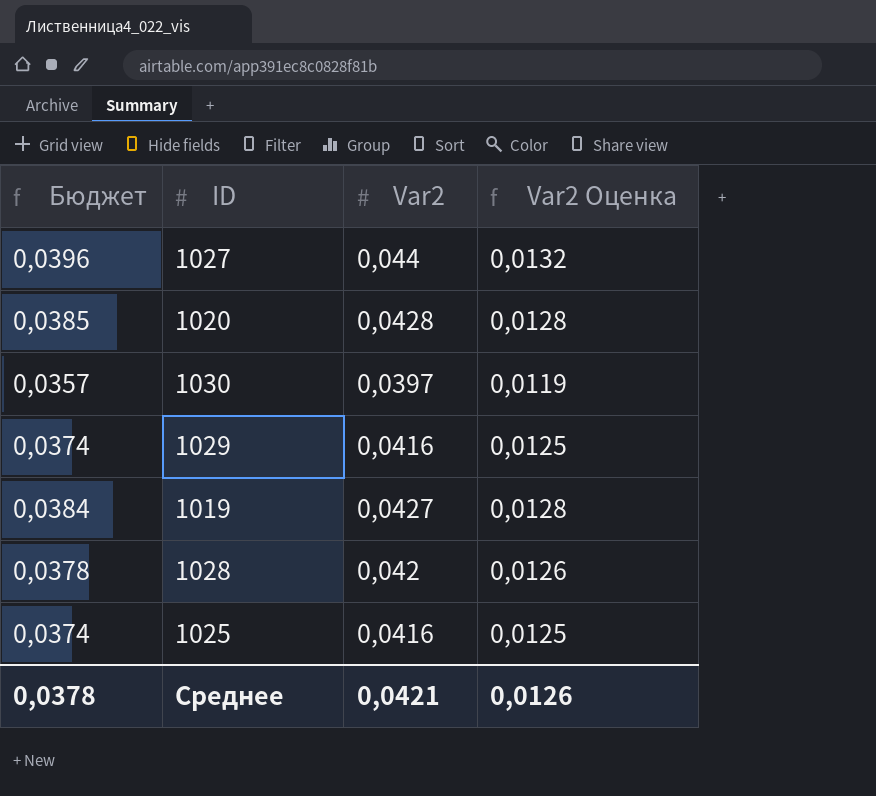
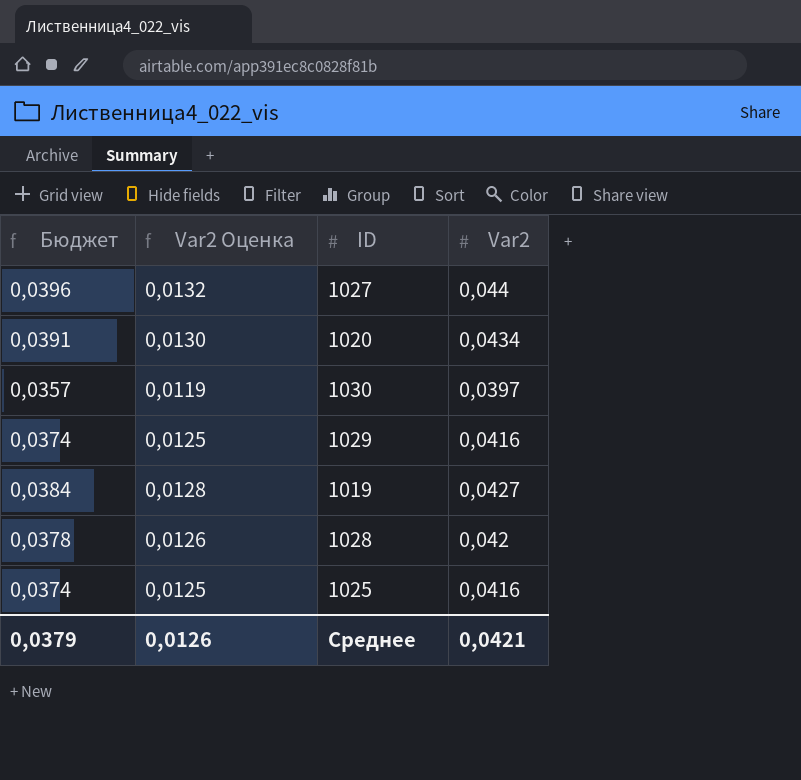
column Var2 Оценка | position: 4 -> 2
1020 | Бюджет: 0,0385 -> 0,0391
1020 | Var2 Оценка: 0,0128 -> 0,0130
1020 | Var2: 0,0428 -> 0,0434
Среднее | Бюджет: 0,0378 -> 0,0379

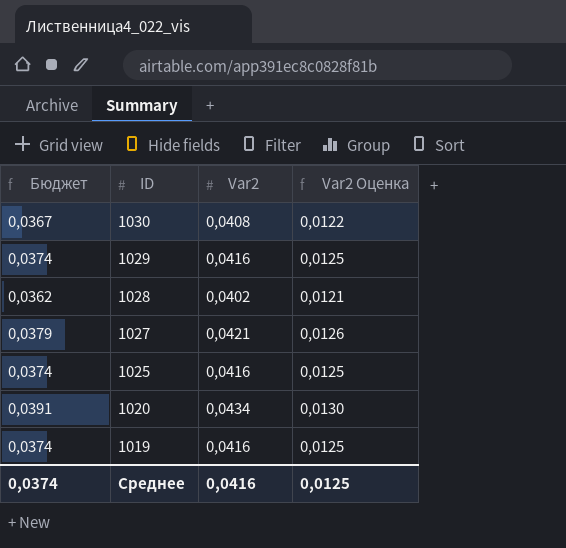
row order: none -> ID descending
column Var2 Оценка | position: 2 -> 4
1030 | Бюджет: 0,0357 -> 0,0367
1030 | Var2: 0,0397 -> 0,0408
1030 | Var2 Оценка: 0,0119 -> 0,0122
1028 | Бюджет: 0,0378 -> 0,0362
1028 | Var2: 0,042 -> 0,0402
1028 | Var2 Оценка: 0,0126 -> 0,0121
1027 | Бюджет: 0,0396 -> 0,0379
1027 | Var2: 0,044 -> 0,0421
1027 | Var2 Оценка: 0,0132 -> 0,0126
1019 | Бюджет: 0,0384 -> 0,0374
1019 | Var2: 0,0427 -> 0,0416
1019 | Var2 Оценка: 0,0128 -> 0,0125
Среднее | Бюджет: 0,0379 -> 0,0374
Среднее | Var2: 0,0421 -> 0,0416
Среднее | Var2 Оценка: 0,0126 -> 0,0125

